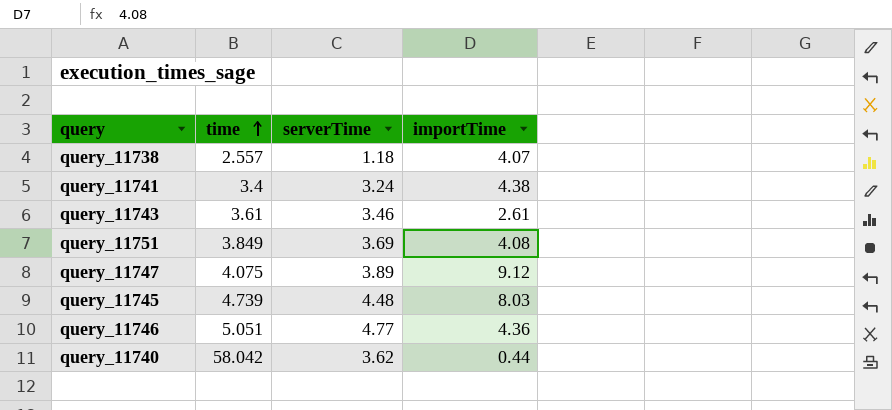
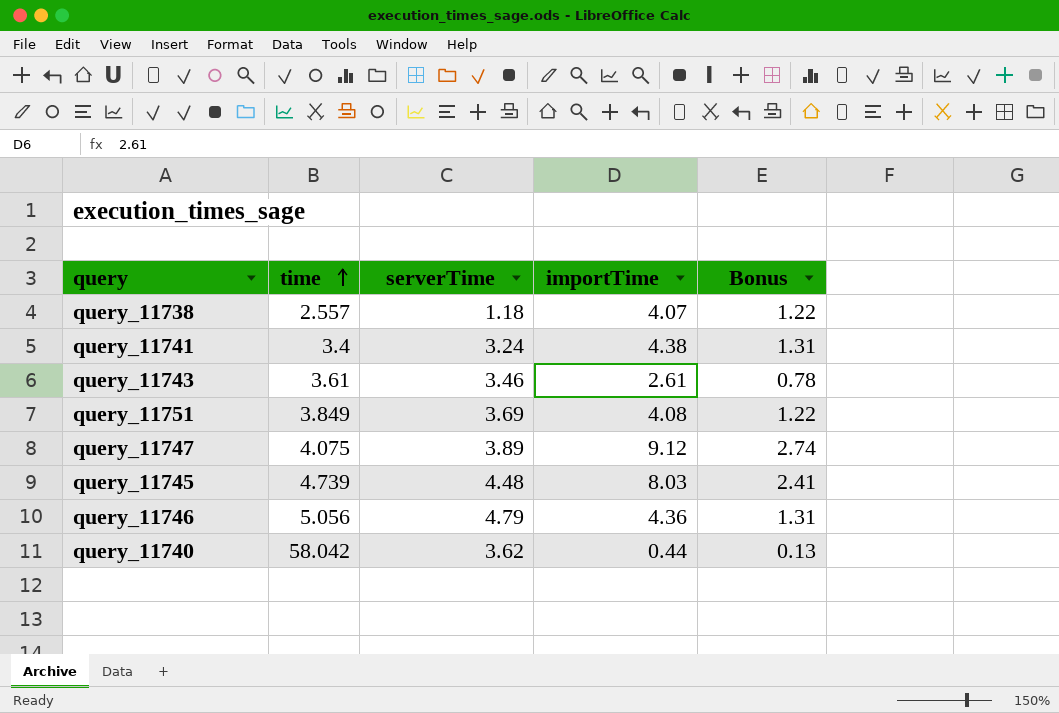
column Bonus | formula: none -> [importTime] * 0.3
query_11746 | time: 5.051 -> 5.056
query_11746 | serverTime: 4.77 -> 4.79

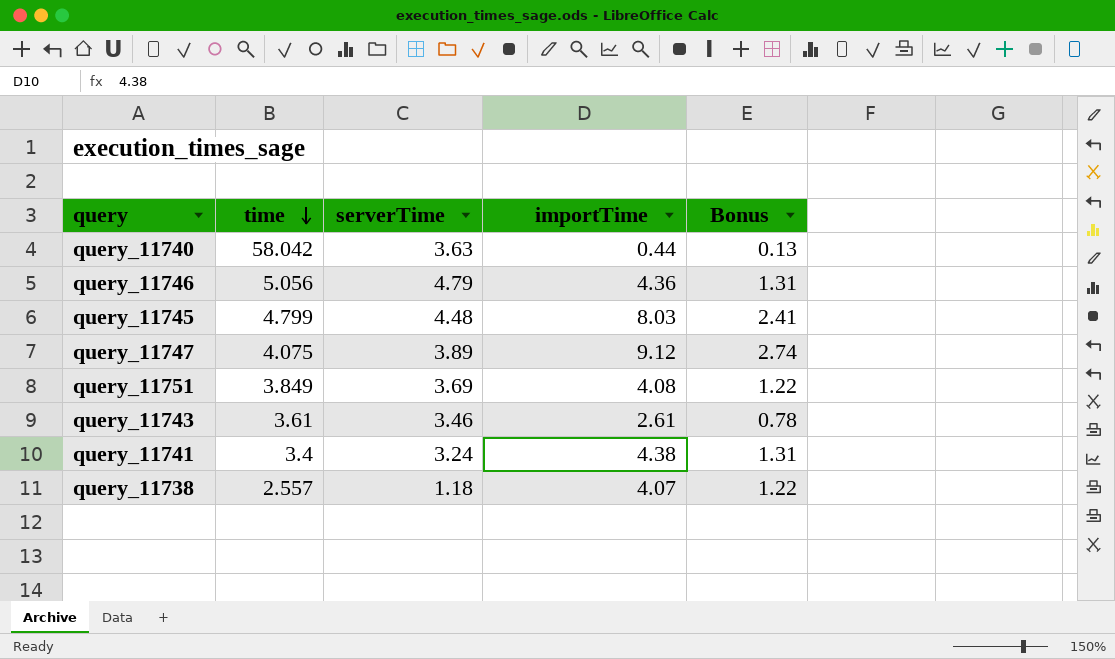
row order: time ascending -> time descending
query_11740 | serverTime: 3.62 -> 3.63
query_11745 | time: 4.739 -> 4.799

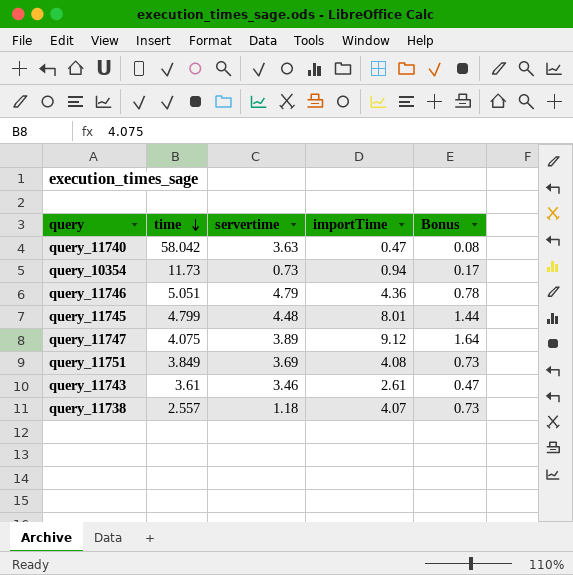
column name: serverTime -> servertime
column Bonus | formula: [importTime] * 0.3 -> [importTime] * 0.18
row query_11741: 3.4 | 3.24 | 4.38 | 1.31 -> none
query_11740 | importTime: 0.44 -> 0.47
row query_10354: none -> 11.73 | 0.73 | 0.94 | 0.17
query_11746 | time: 5.056 -> 5.051
query_11745 | importTime: 8.03 -> 8.01

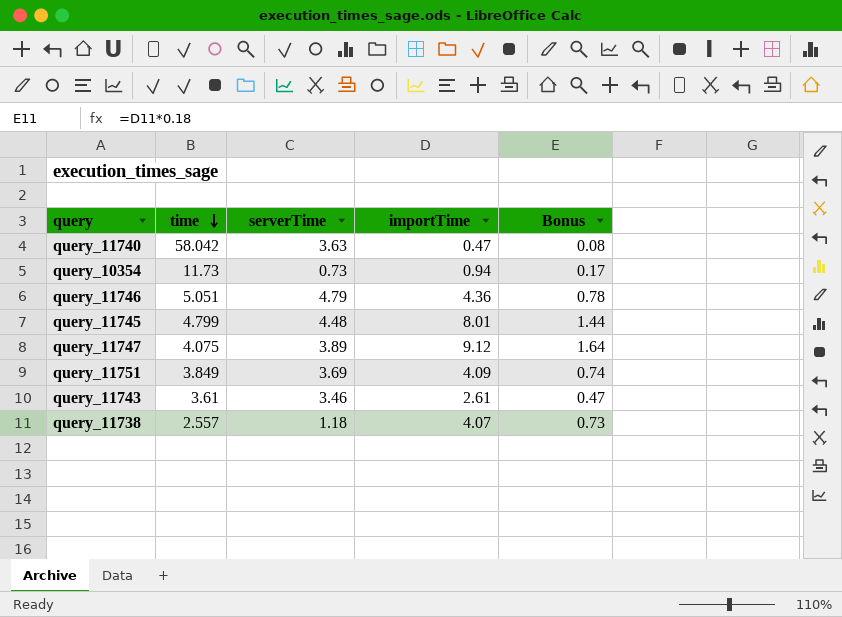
column name: servertime -> serverTime
query_11751 | importTime: 4.08 -> 4.09
query_11751 | Bonus: 0.73 -> 0.74

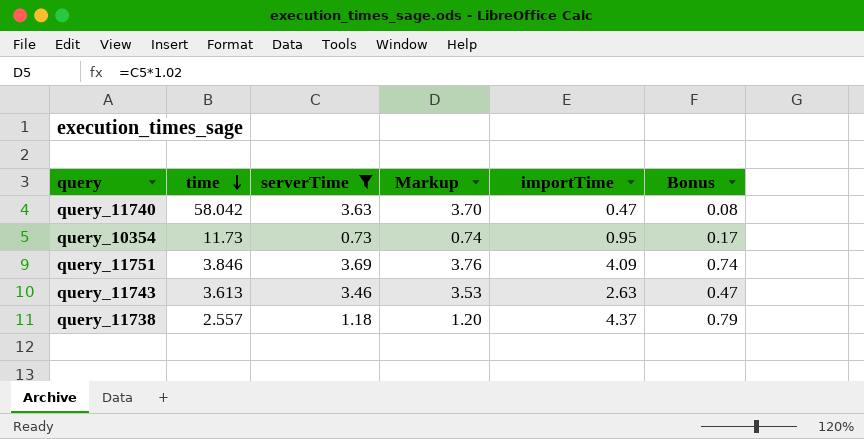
filter: none -> serverTime <= 3.69
column Markup | formula: none -> [serverTime] * 1.02
query_10354 | importTime: 0.94 -> 0.95
query_11751 | time: 3.849 -> 3.846
query_11743 | time: 3.61 -> 3.613
query_11743 | importTime: 2.61 -> 2.63
query_11738 | importTime: 4.07 -> 4.37
query_11738 | Bonus: 0.73 -> 0.79

